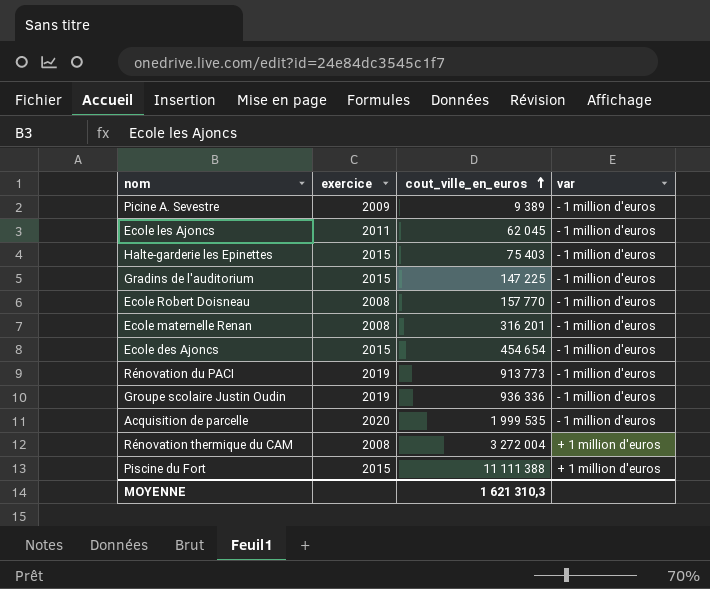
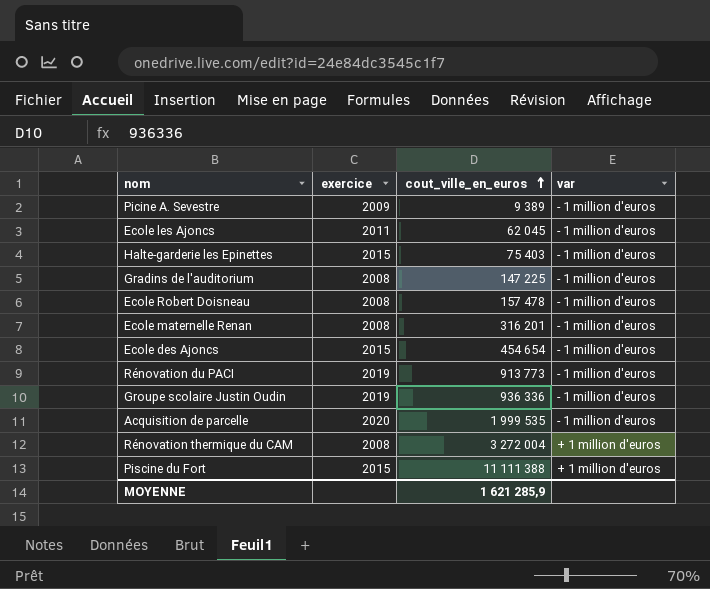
Gradins de l'auditorium | exercice: 2015 -> 2008
Ecole Robert Doisneau | cout_ville_en_euros: 157 770 -> 157 478
MOYENNE | cout_ville_en_euros: 1 621 310,3 -> 1 621 285,9

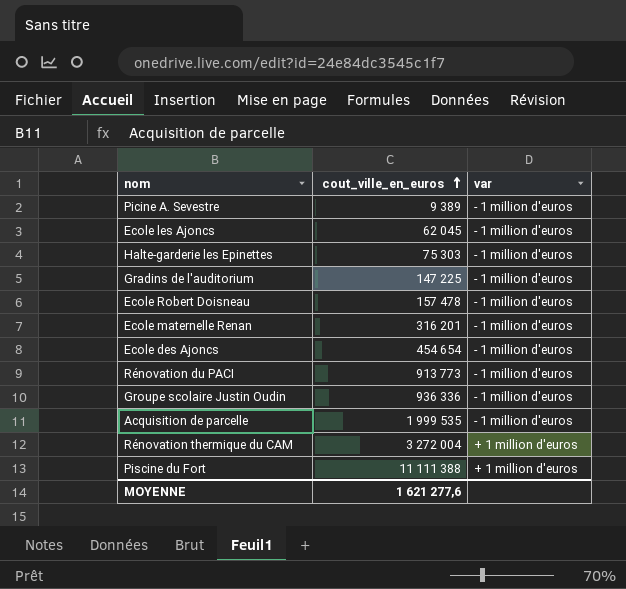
column exercice | position: 2 -> none
Halte-garderie les Epinettes | cout_ville_en_euros: 75 403 -> 75 303
MOYENNE | cout_ville_en_euros: 1 621 285,9 -> 1 621 277,6

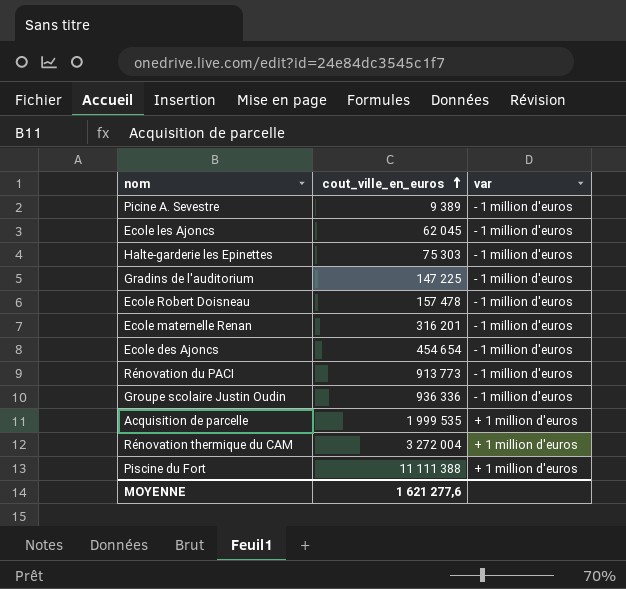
Acquisition de parcelle | var: - 1 million d'euros -> + 1 million d'euros

